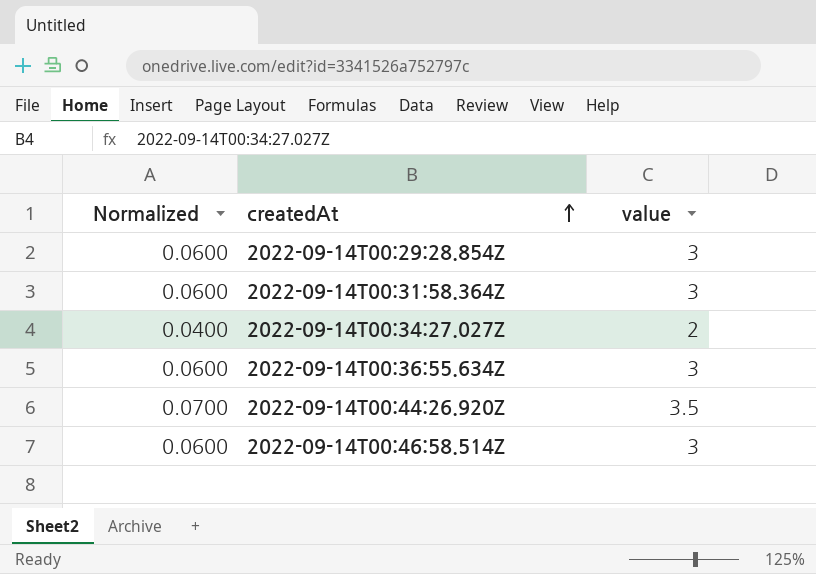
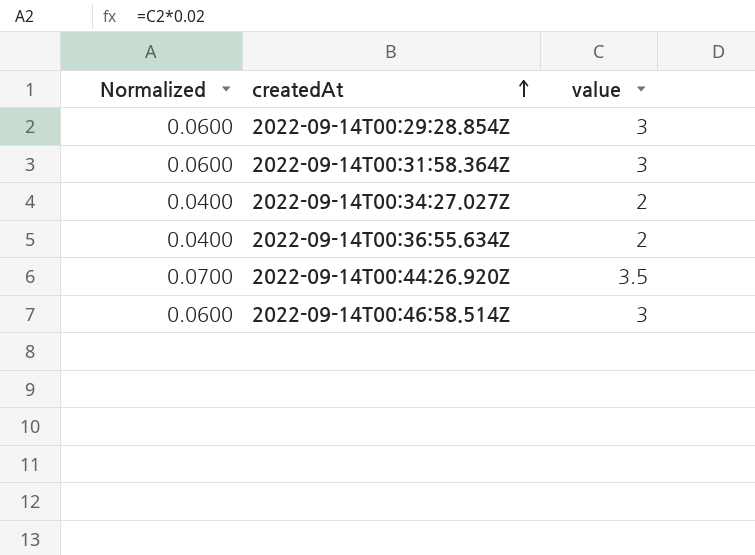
2022-09-14T00:36:55.634Z | Normalized: 0.0600 -> 0.0400
2022-09-14T00:36:55.634Z | value: 3 -> 2

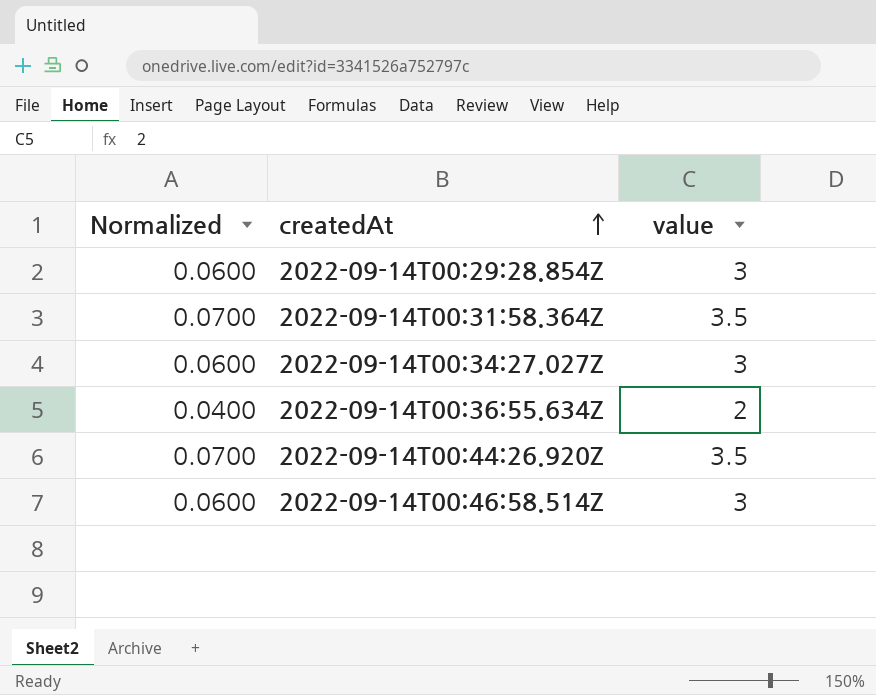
2022-09-14T00:31:58.364Z | Normalized: 0.0600 -> 0.0700
2022-09-14T00:31:58.364Z | value: 3 -> 3.5
2022-09-14T00:34:27.027Z | Normalized: 0.0400 -> 0.0600
2022-09-14T00:34:27.027Z | value: 2 -> 3

